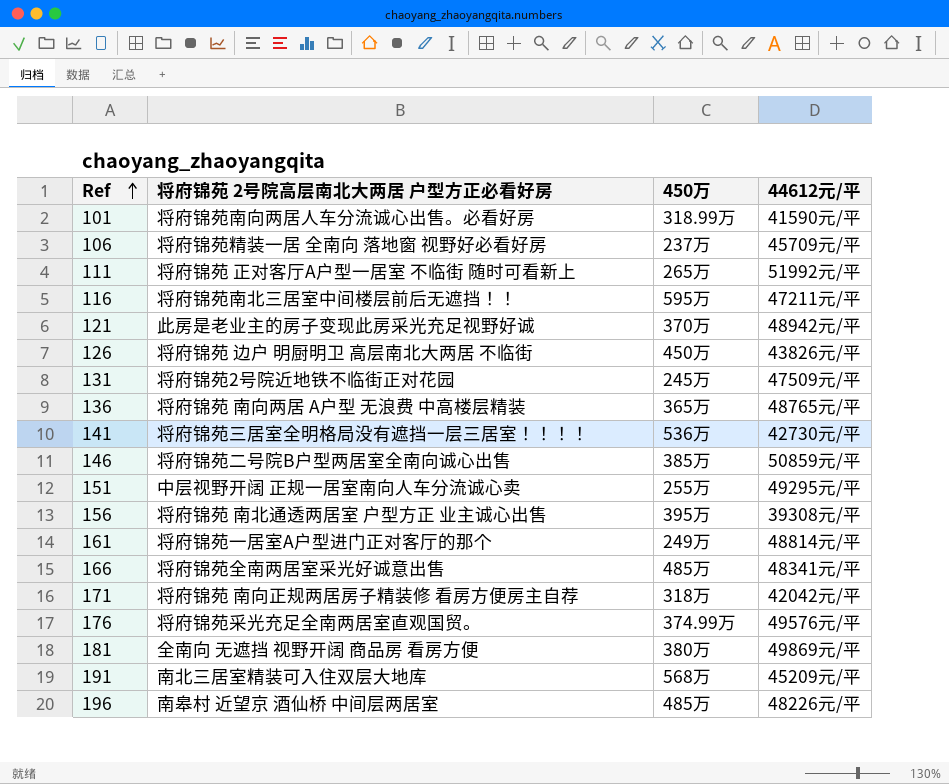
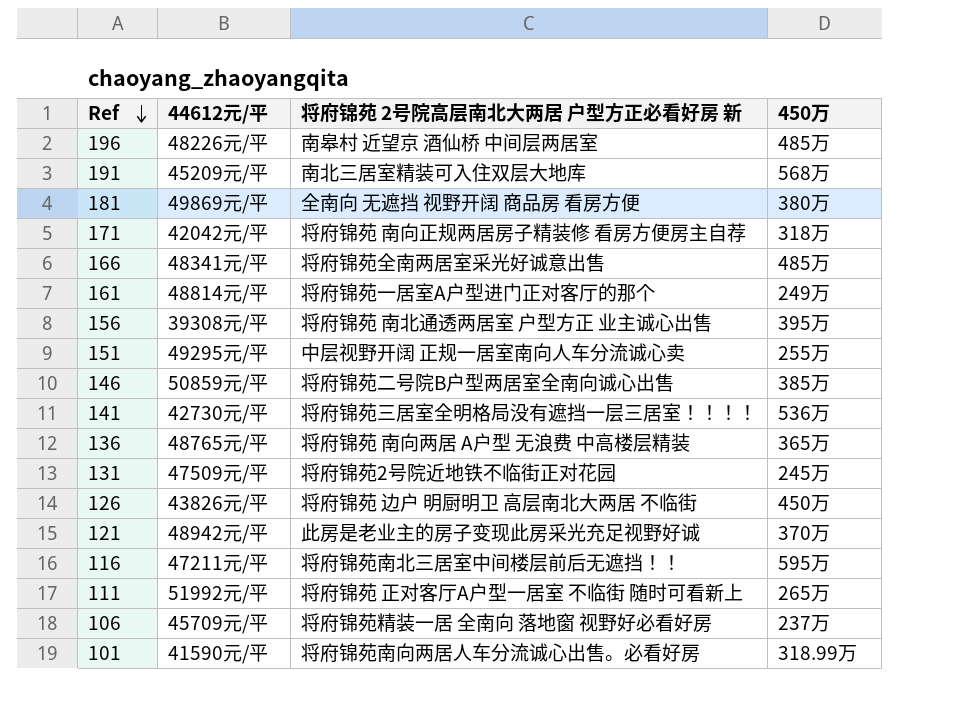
row order: Ref ascending -> Ref descending
column 44612元/平 | position: 4 -> 2
column name: 将府锦苑 2号院高层南北大两居 户型方正必看好房 -> 将府锦苑 2号院高层南北大两居 户型方正必看好房 新
row 176: 将府锦苑采光充足全南两居室直观国贸。 | 374.99万 | 49576元/平 -> none

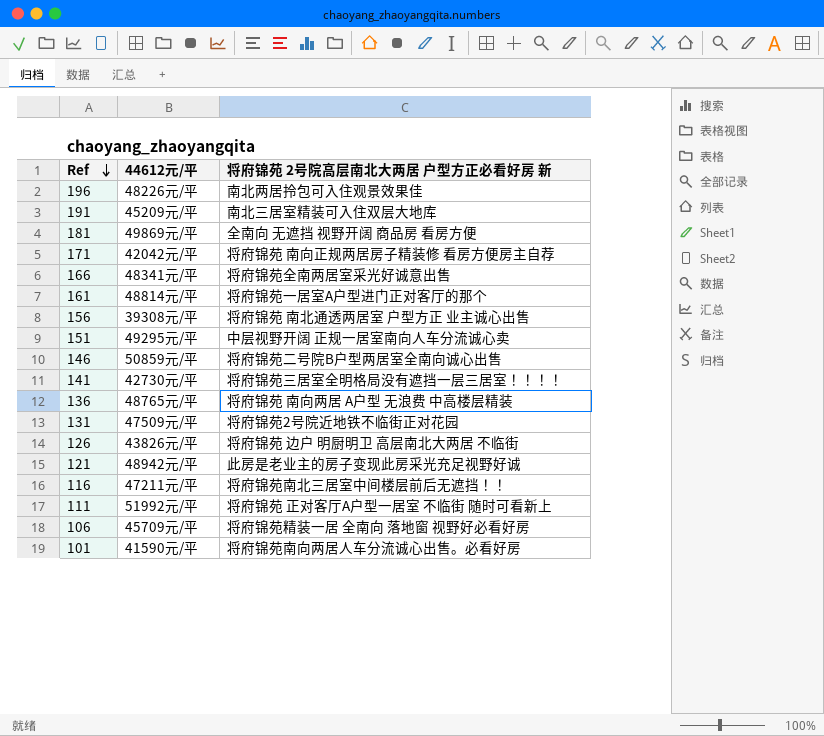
column 450万 | position: 4 -> none
196 | 将府锦苑 2号院高层南北大两居 户型方正必看好房 新: 南皋村 近望京 酒仙桥 中间层两居室 -> 南北两居拎包可入住观景效果佳

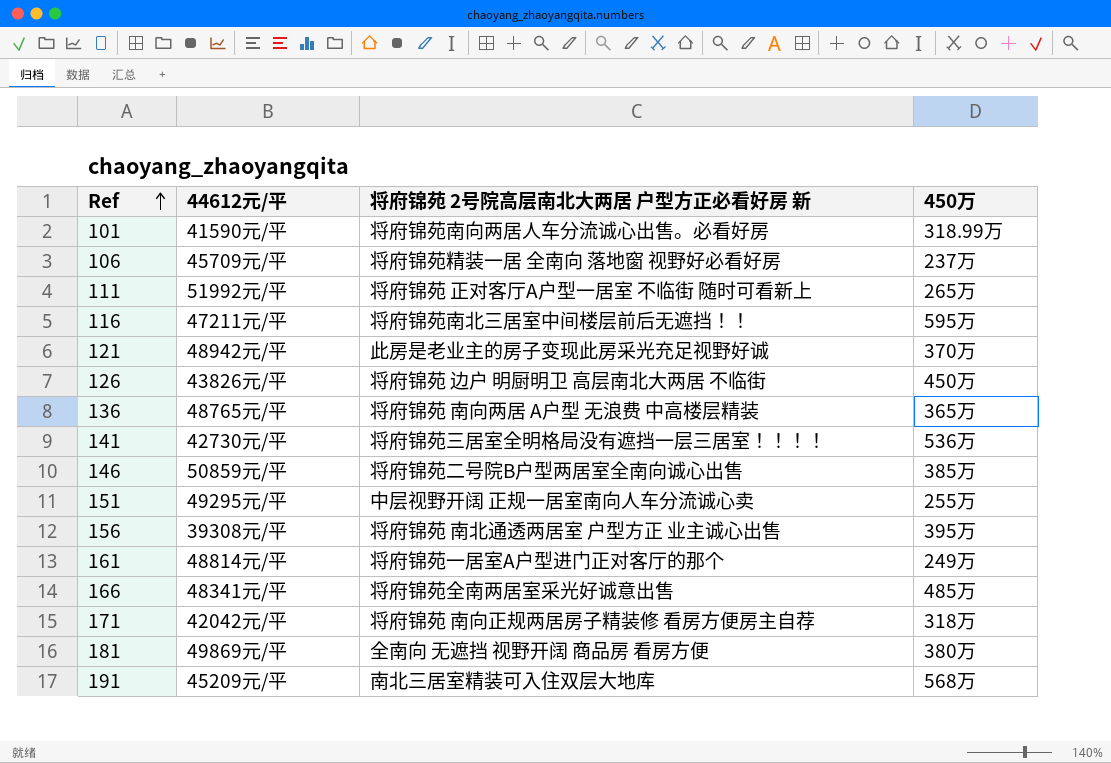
row order: Ref descending -> Ref ascending
column 450万 | position: none -> 4
row 196: 48226元/平 | 南北两居拎包可入住观景效果佳 -> none
row 131: 47509元/平 | 将府锦苑2号院近地铁不临街正对花园 -> none

